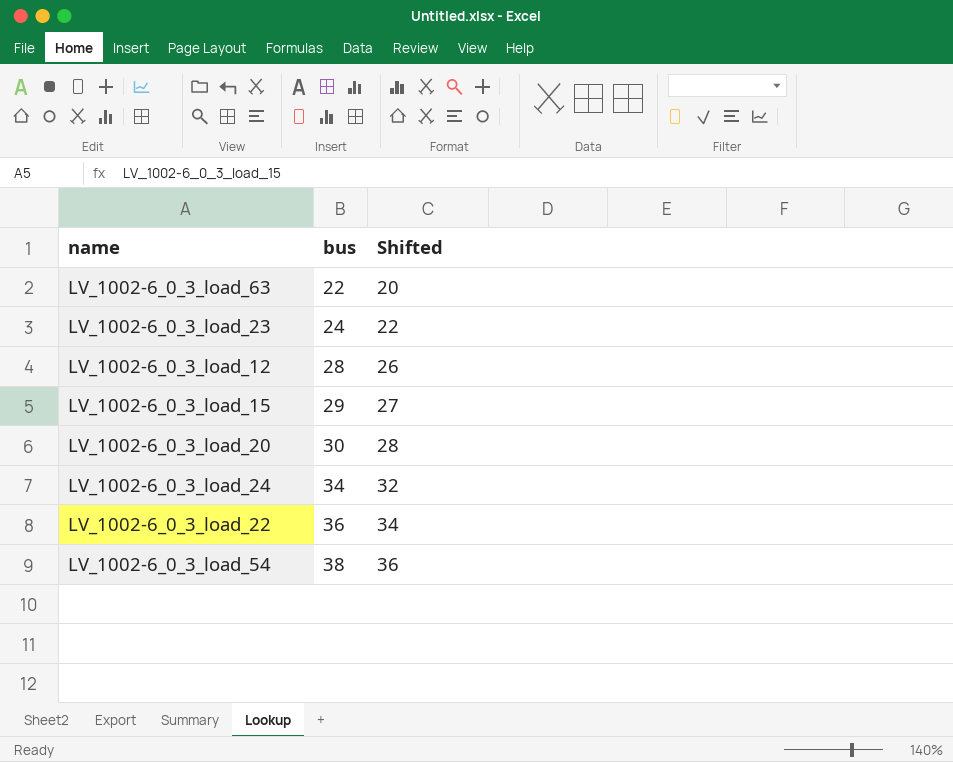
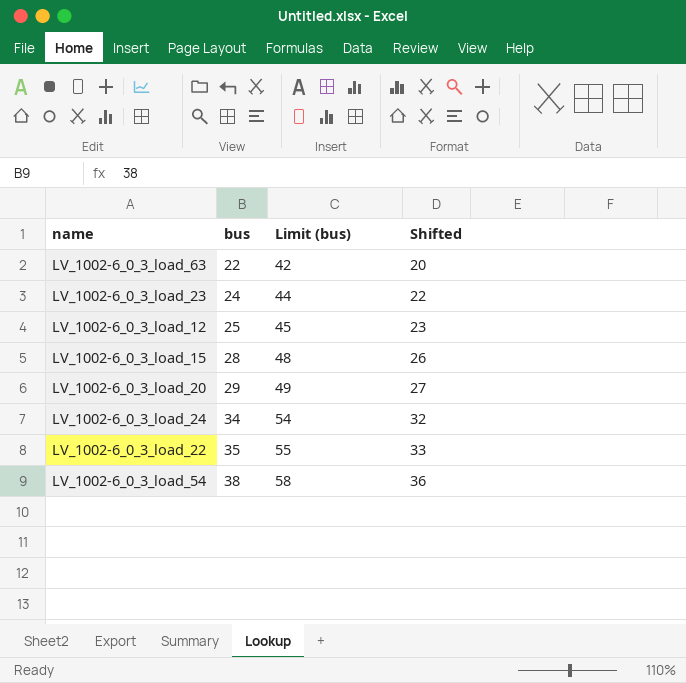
column Limit (bus) | formula: none -> [bus] + 20
LV_1002-6_0_3_load_12 | bus: 28 -> 25
LV_1002-6_0_3_load_12 | Shifted: 26 -> 23
LV_1002-6_0_3_load_15 | bus: 29 -> 28
LV_1002-6_0_3_load_15 | Shifted: 27 -> 26
LV_1002-6_0_3_load_20 | bus: 30 -> 29
LV_1002-6_0_3_load_20 | Shifted: 28 -> 27
LV_1002-6_0_3_load_22 | bus: 36 -> 35
LV_1002-6_0_3_load_22 | Shifted: 34 -> 33

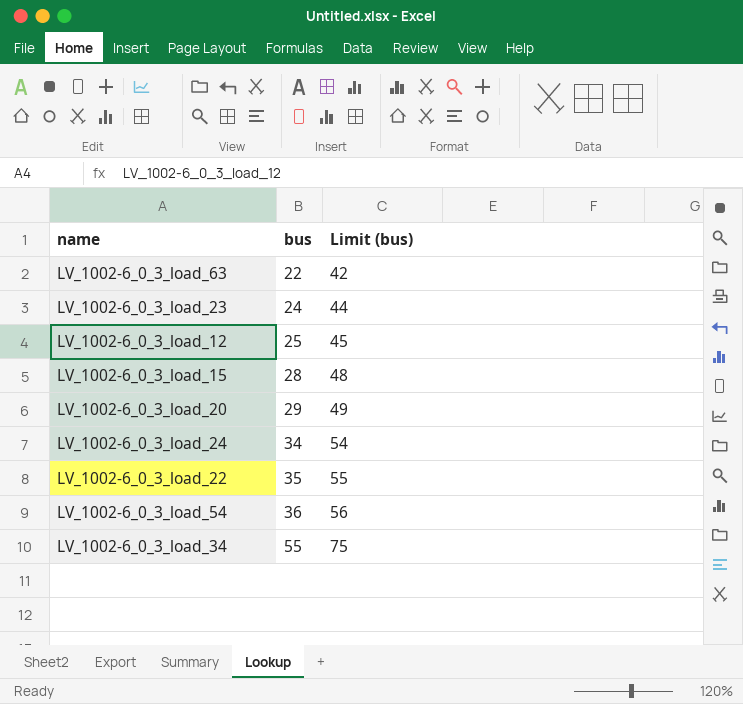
column Shifted | formula: [bus] - 2 -> none
LV_1002-6_0_3_load_54 | bus: 38 -> 36
LV_1002-6_0_3_load_54 | Limit (bus): 58 -> 56
row LV_1002-6_0_3_load_34: none -> 55 | 75

